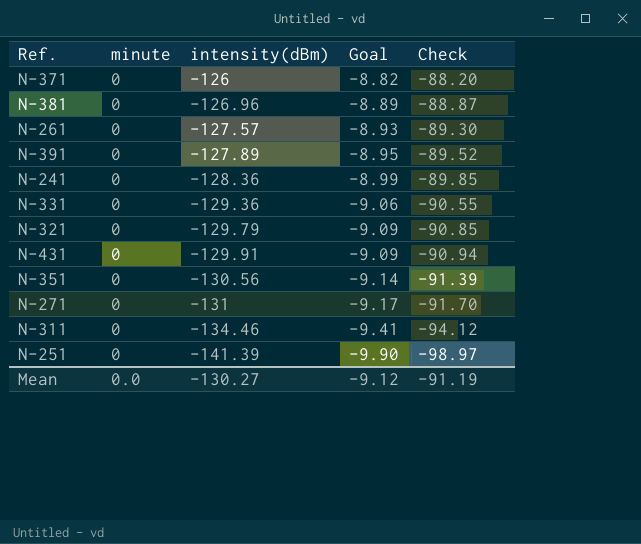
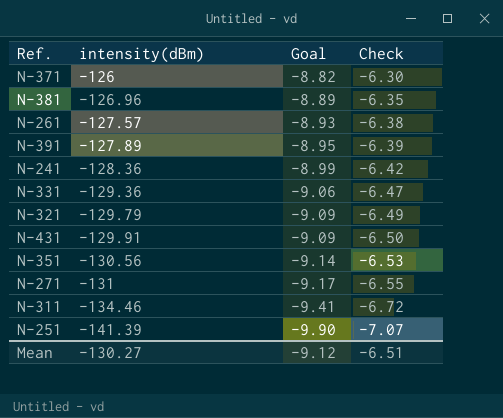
column minute | position: 2 -> none
column Check | formula: [intensity(dBm)] * 0.7 -> [intensity(dBm)] * 0.05
Mean | Check: -91.19 -> -6.51

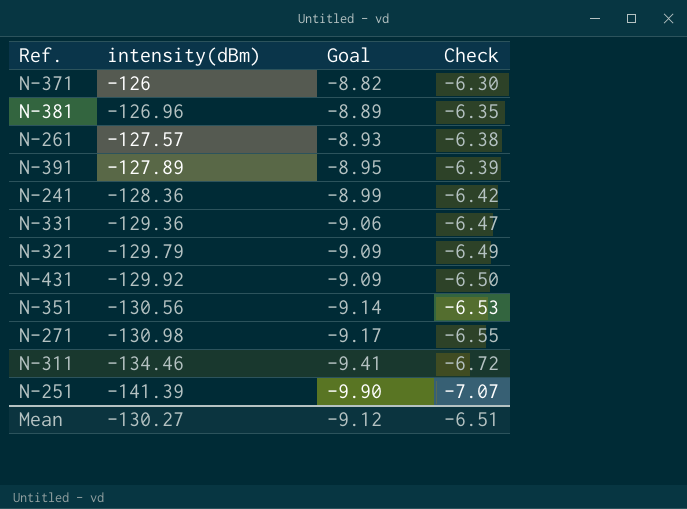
N-431 | intensity(dBm): -129.91 -> -129.92
N-271 | intensity(dBm): -131 -> -130.98

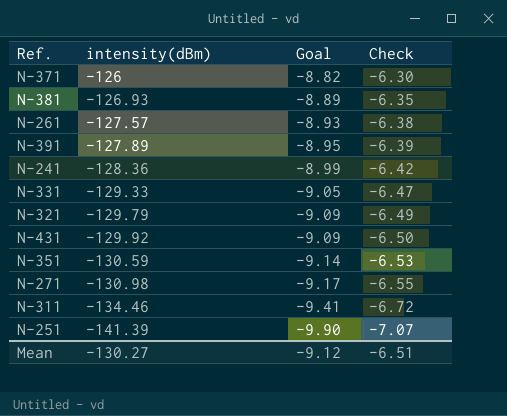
N-381 | intensity(dBm): -126.96 -> -126.93
N-331 | intensity(dBm): -129.36 -> -129.33
N-331 | Goal: -9.06 -> -9.05
N-351 | intensity(dBm): -130.56 -> -130.59

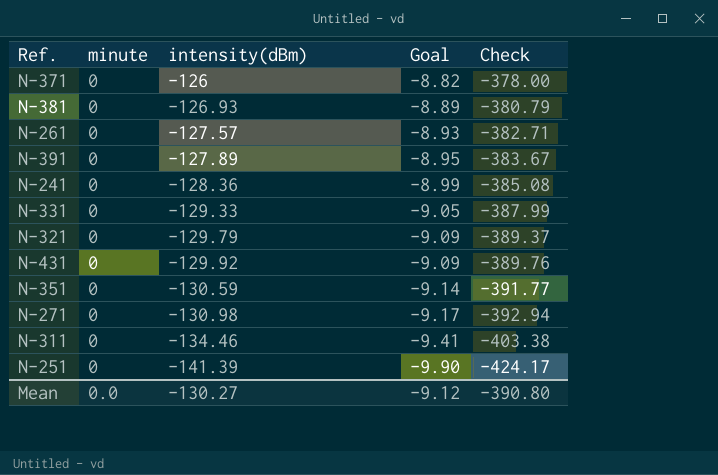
column minute | position: none -> 2
column Check | formula: [intensity(dBm)] * 0.05 -> [intensity(dBm)] * 3
Mean | Check: -6.51 -> -390.80

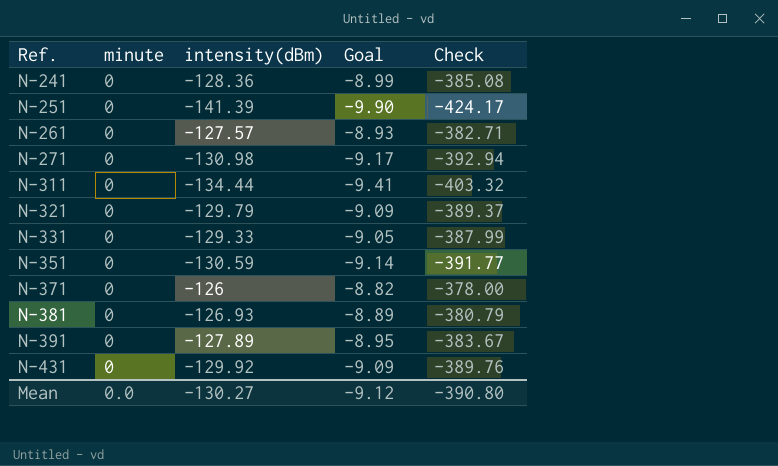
row order: intensity(dBm) descending -> Ref. ascending
N-311 | intensity(dBm): -134.46 -> -134.44
N-311 | Check: -403.38 -> -403.32

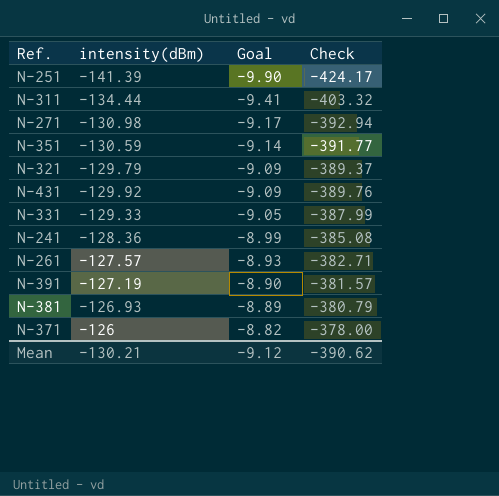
row order: Ref. ascending -> Goal ascending
column minute | position: 2 -> none
N-391 | intensity(dBm): -127.89 -> -127.19
N-391 | Goal: -8.95 -> -8.90
N-391 | Check: -383.67 -> -381.57
Mean | intensity(dBm): -130.27 -> -130.21
Mean | Check: -390.80 -> -390.62

